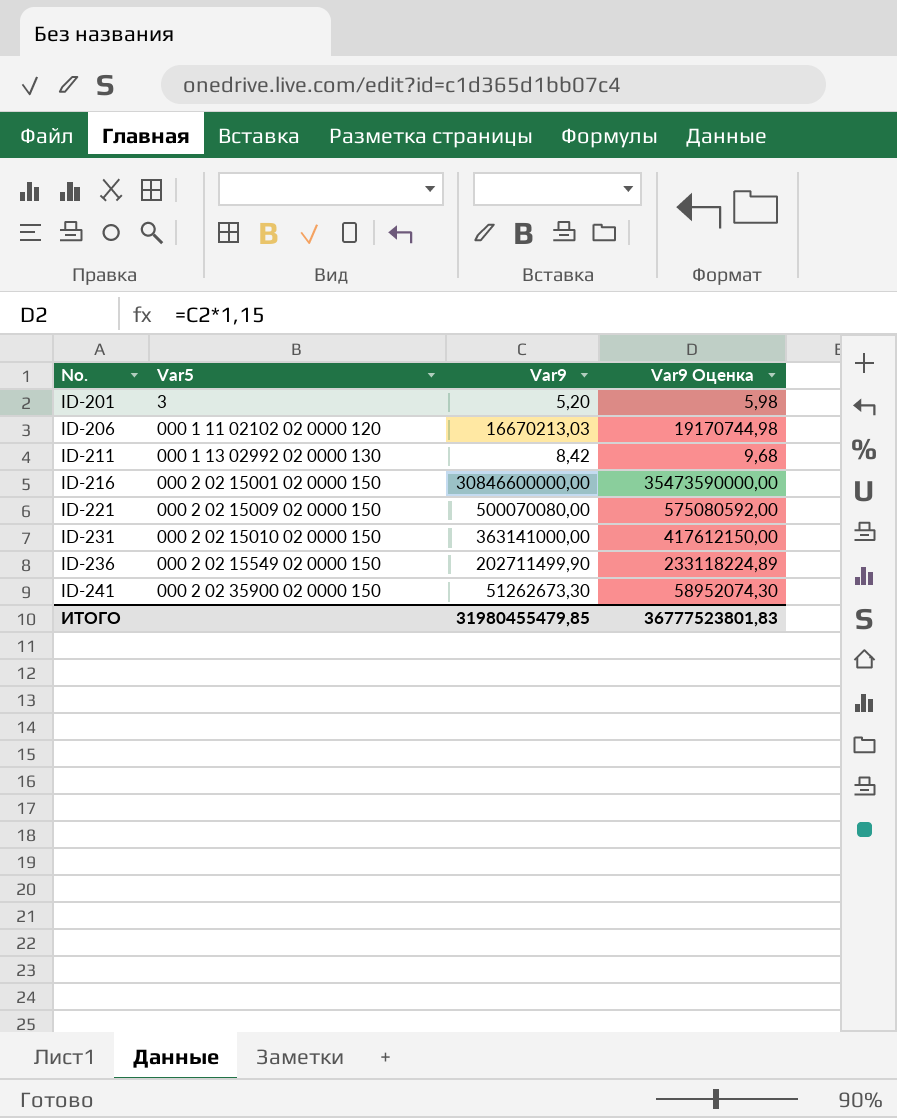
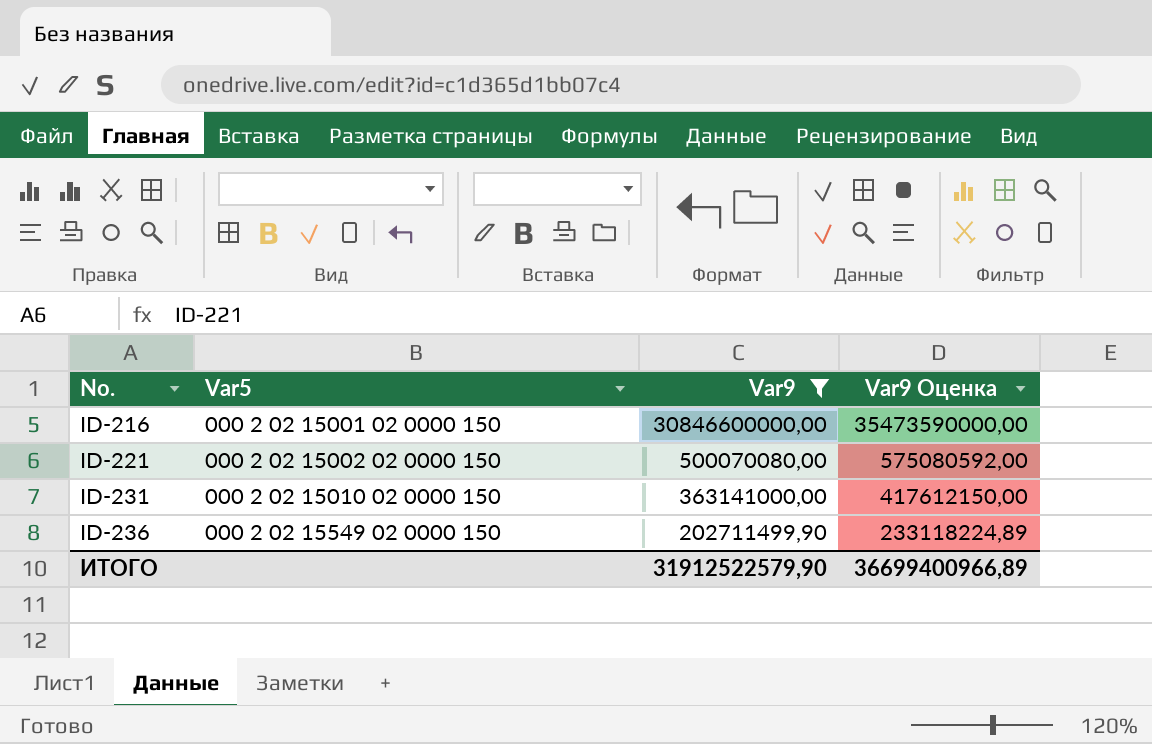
filter: none -> Var9 >= 202711499,90
ID-221 | Var5: 000 2 02 15009 02 0000 150 -> 000 2 02 15002 02 0000 150
ИТОГО | Var9: 31980455479,85 -> 31912522579,90
ИТОГО | Var9 Оценка: 36777523801,83 -> 36699400966,89

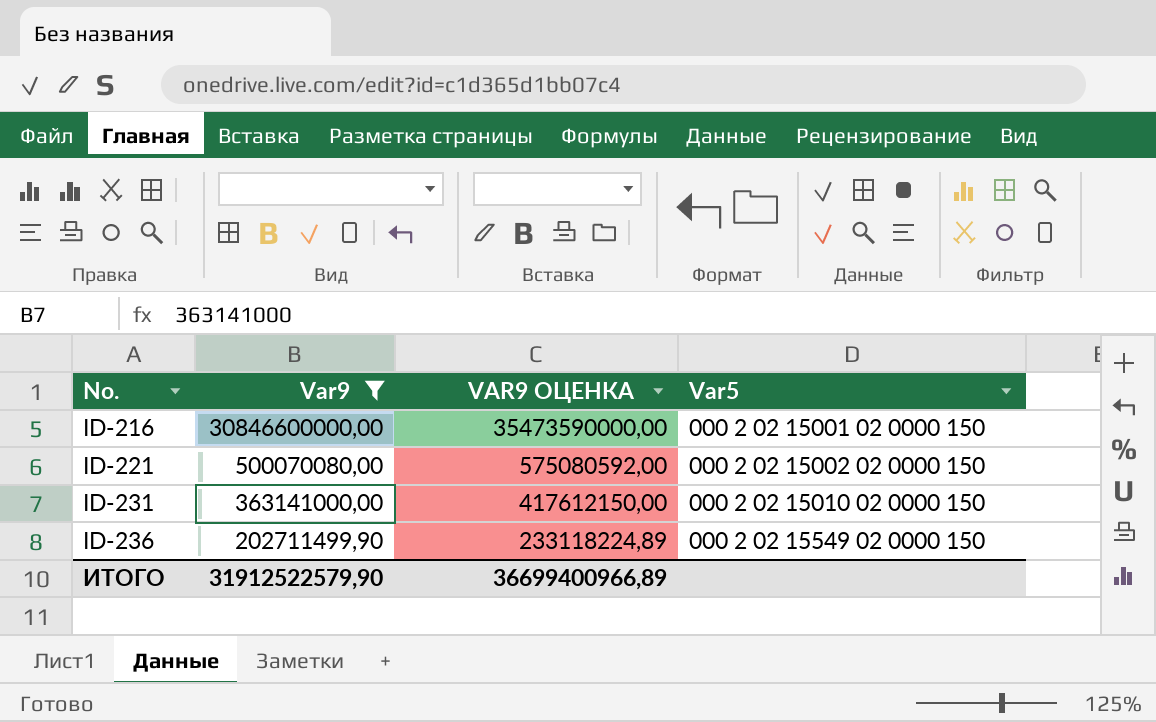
column name: Var9 Оценка -> VAR9 ОЦЕНКА
column Var5 | position: 2 -> 4

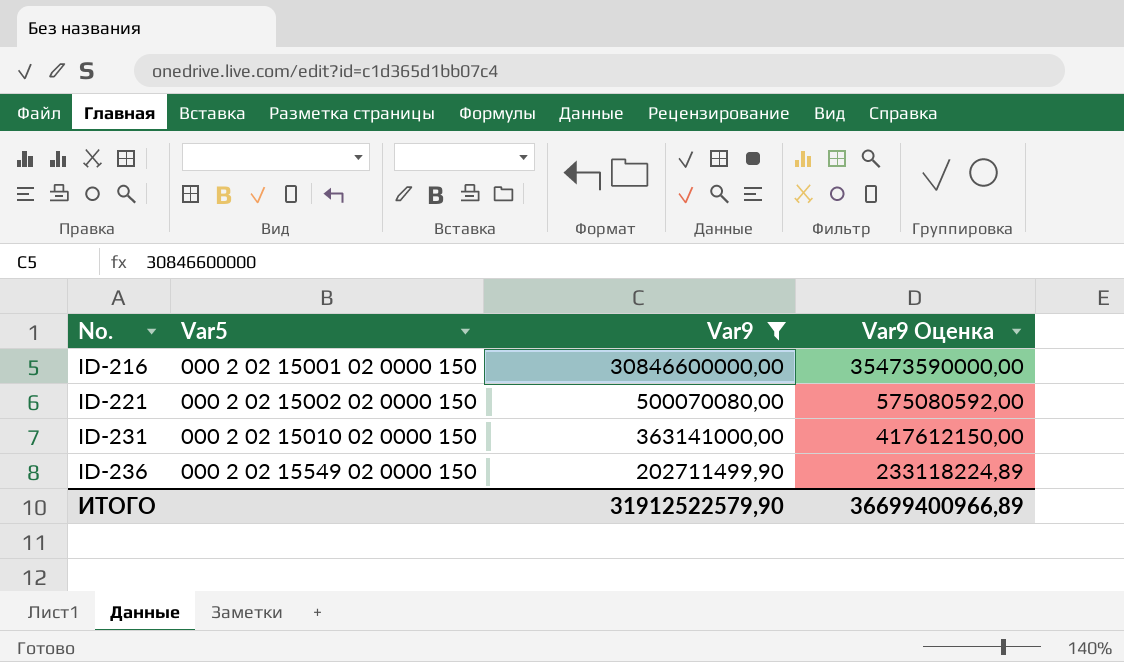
column Var5 | position: 4 -> 2
column name: VAR9 ОЦЕНКА -> Var9 Оценка

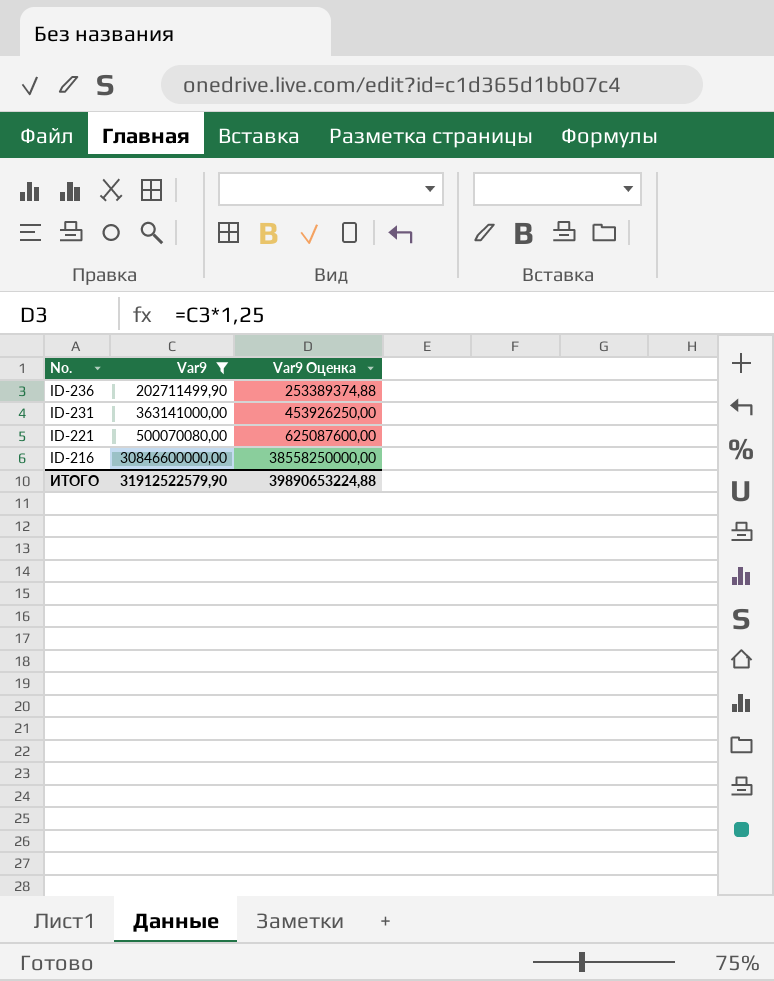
row order: No. ascending -> No. descending
column Var5 | position: 2 -> none
column Var9 Оценка | formula: [Var9] * 1,15 -> [Var9] * 1,25
ИТОГО | Var9 Оценка: 36699400966,89 -> 39890653224,88

